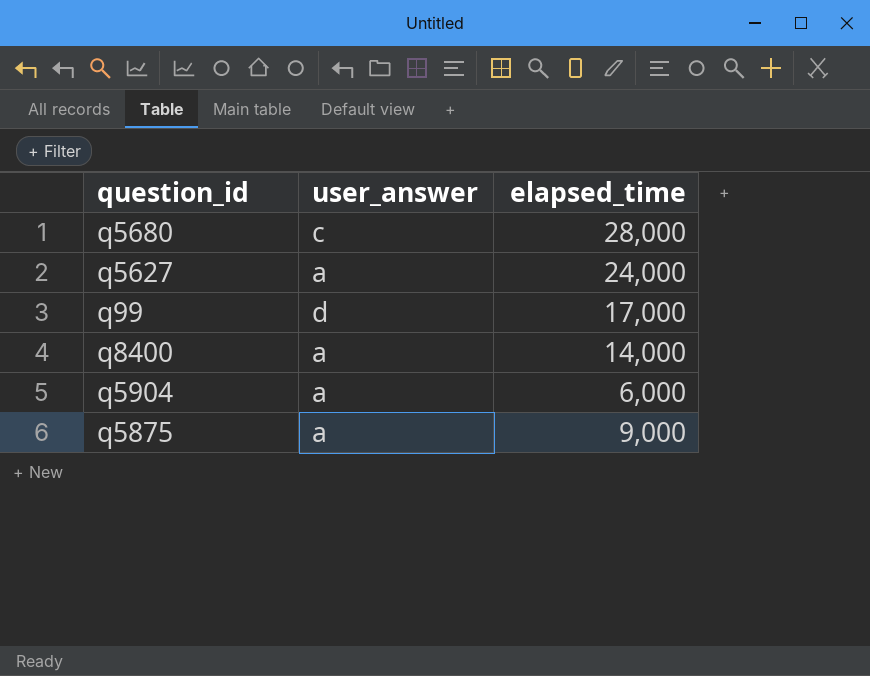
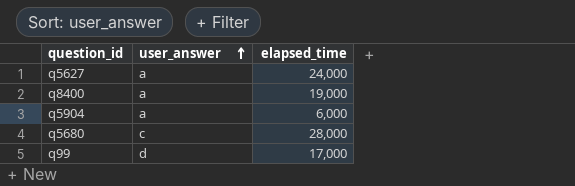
row order: none -> user_answer ascending
row q5875: a | 9,000 -> none
q8400 | elapsed_time: 14,000 -> 19,000

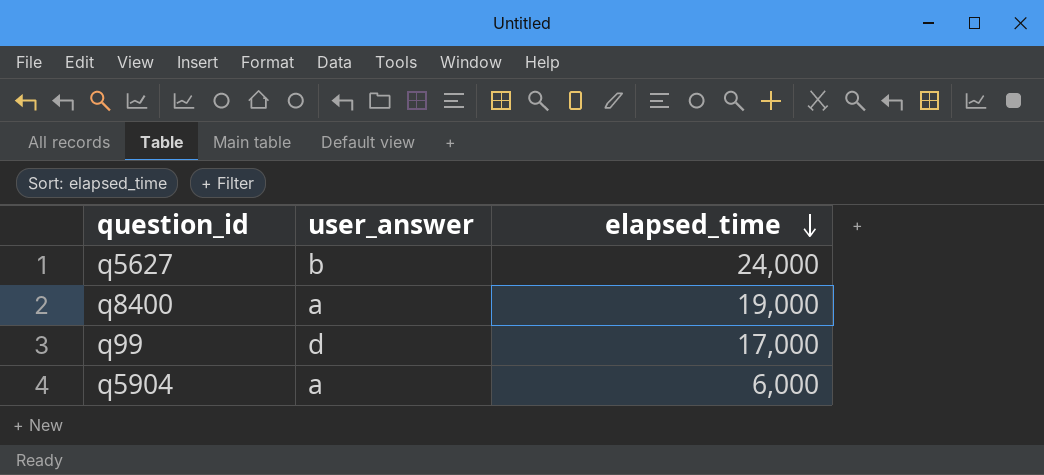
row order: user_answer ascending -> elapsed_time descending
row q5680: c | 28,000 -> none
q5627 | user_answer: a -> b

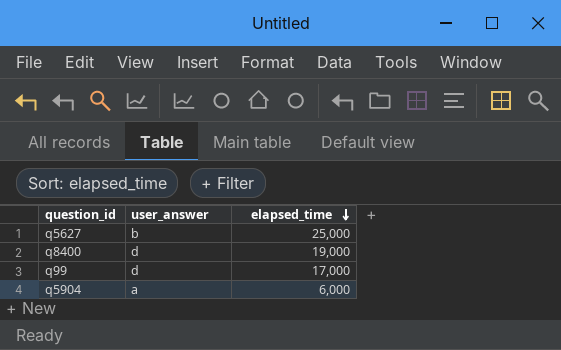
q5627 | elapsed_time: 24,000 -> 25,000
q8400 | user_answer: a -> d

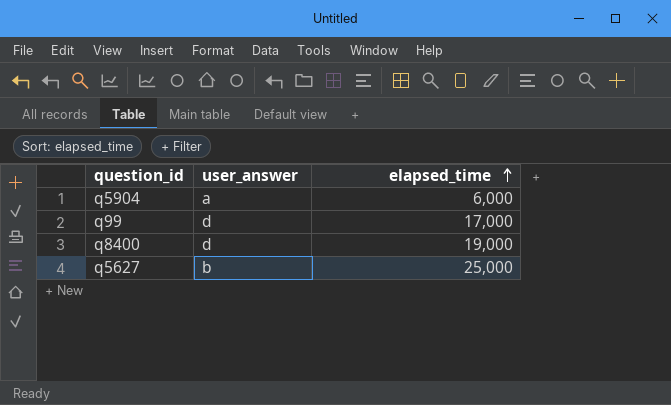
row order: elapsed_time descending -> elapsed_time ascending

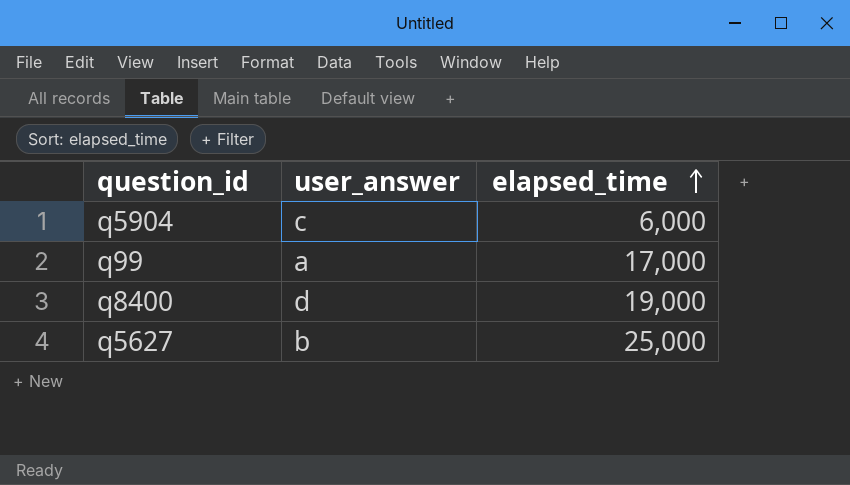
q5904 | user_answer: a -> c
q99 | user_answer: d -> a

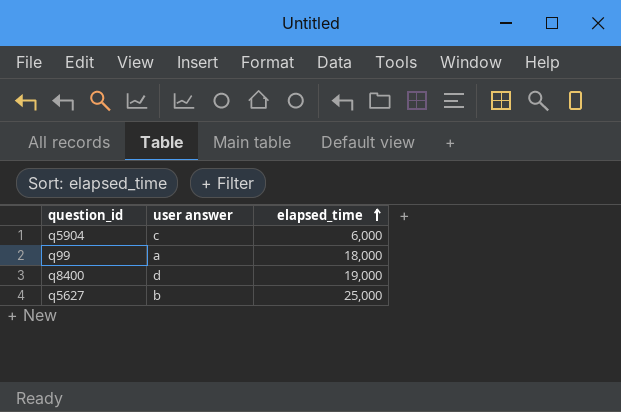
column name: user_answer -> user answer
q99 | elapsed_time: 17,000 -> 18,000

